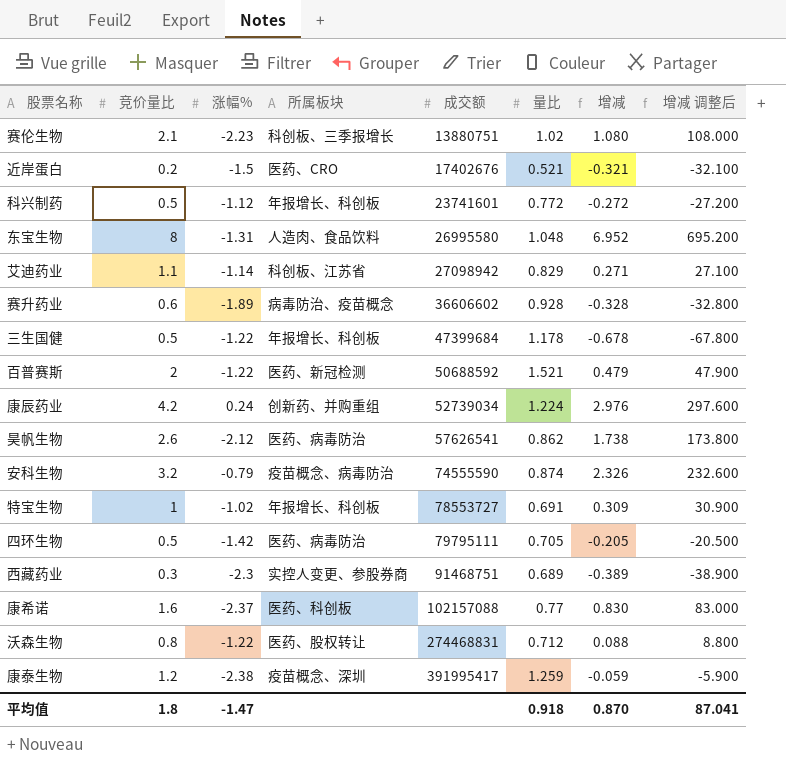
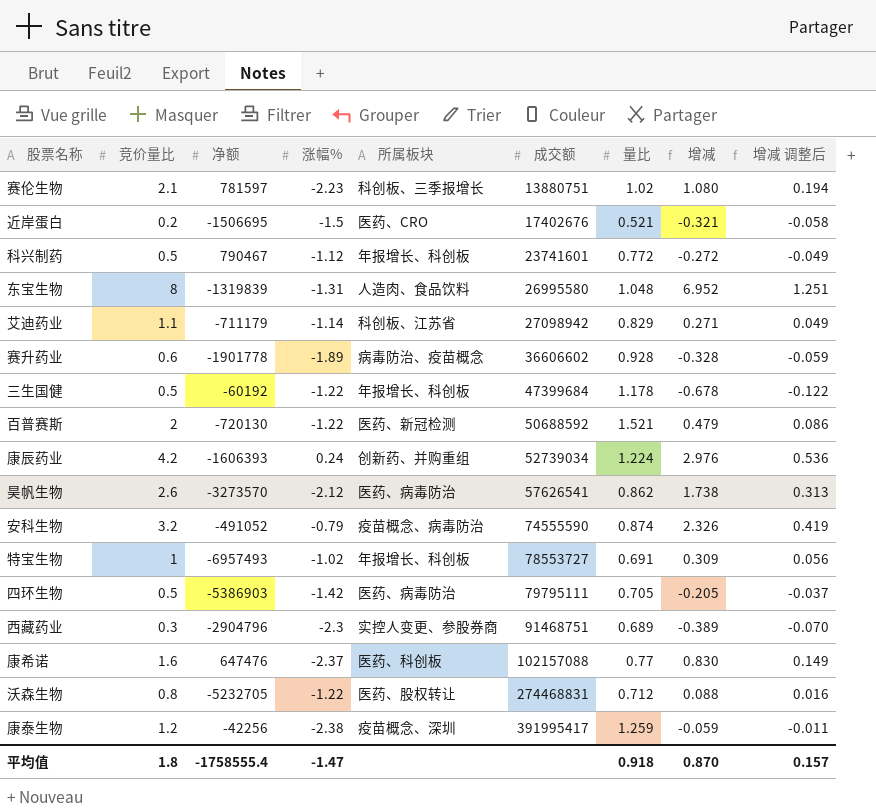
column 净额 | position: none -> 3
column 增减 调整后 | formula: [增减] * 100 -> [增减] * 0.18
平均值 | 增减 调整后: 87.041 -> 0.157

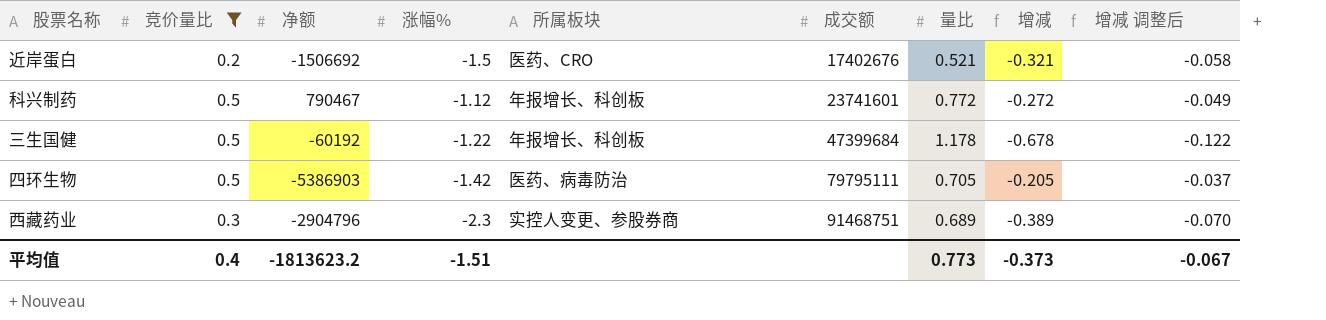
filter: none -> 竞价量比 <= 0.5
近岸蛋白 | 净额: -1506695 -> -1506692
平均值 | 竞价量比: 1.8 -> 0.4
平均值 | 净额: -1758555.4 -> -1813623.2
平均值 | 涨幅%: -1.47 -> -1.51
平均值 | 量比: 0.918 -> 0.773
平均值 | 增减: 0.870 -> -0.373
平均值 | 增减 调整后: 0.157 -> -0.067

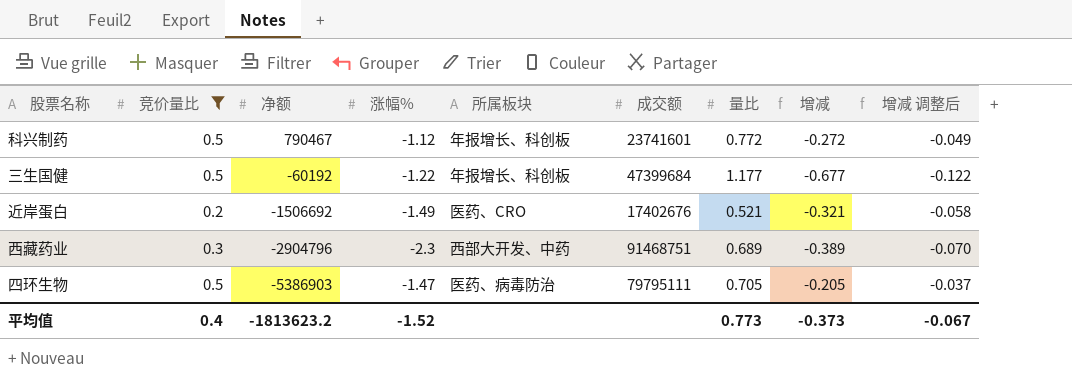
row order: 成交额 ascending -> 净额 descending
三生国健 | 量比: 1.178 -> 1.177
三生国健 | 增减: -0.678 -> -0.677
近岸蛋白 | 涨幅%: -1.5 -> -1.49
西藏药业 | 所属板块: 实控人变更、参股券商 -> 西部大开发、中药
四环生物 | 涨幅%: -1.42 -> -1.47
平均值 | 涨幅%: -1.51 -> -1.52

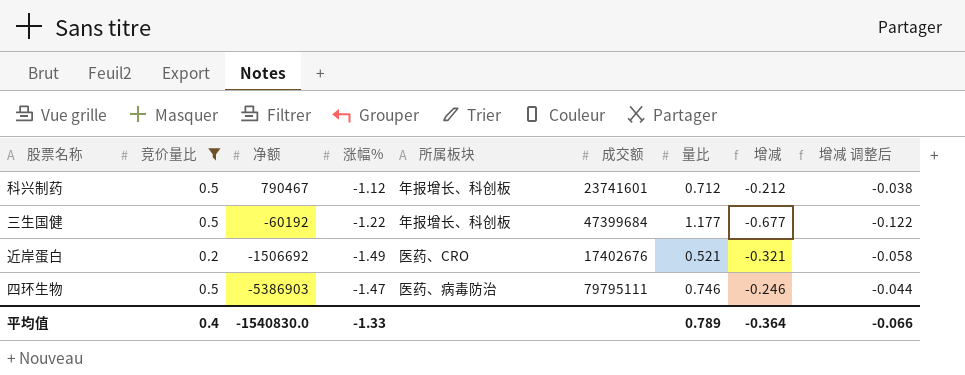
row 西藏药业: 0.3 | -2904796 | -2.3 | 西部大开发、中药 | 91468751 | 0.689 | -0.389 | -0.070 -> none
科兴制药 | 量比: 0.772 -> 0.712
科兴制药 | 增减: -0.272 -> -0.212
科兴制药 | 增减 调整后: -0.049 -> -0.038
四环生物 | 量比: 0.705 -> 0.746
四环生物 | 增减: -0.205 -> -0.246
四环生物 | 增减 调整后: -0.037 -> -0.044
平均值 | 净额: -1813623.2 -> -1540830.0
平均值 | 涨幅%: -1.52 -> -1.33
平均值 | 量比: 0.773 -> 0.789
平均值 | 增减: -0.373 -> -0.364
平均值 | 增减 调整后: -0.067 -> -0.066

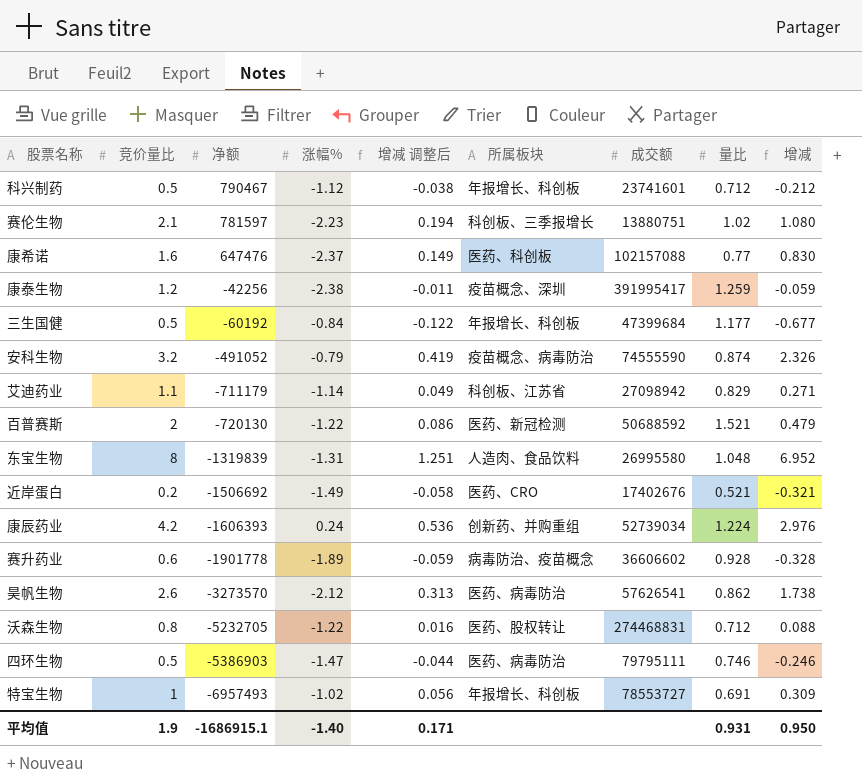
filter: 竞价量比 <= 0.5 -> none
column 增减 调整后 | position: 9 -> 5
三生国健 | 涨幅%: -1.22 -> -0.84
平均值 | 竞价量比: 0.4 -> 1.9
平均值 | 净额: -1540830.0 -> -1686915.1
平均值 | 涨幅%: -1.33 -> -1.40
平均值 | 增减 调整后: -0.066 -> 0.171
平均值 | 量比: 0.789 -> 0.931
平均值 | 增减: -0.364 -> 0.950

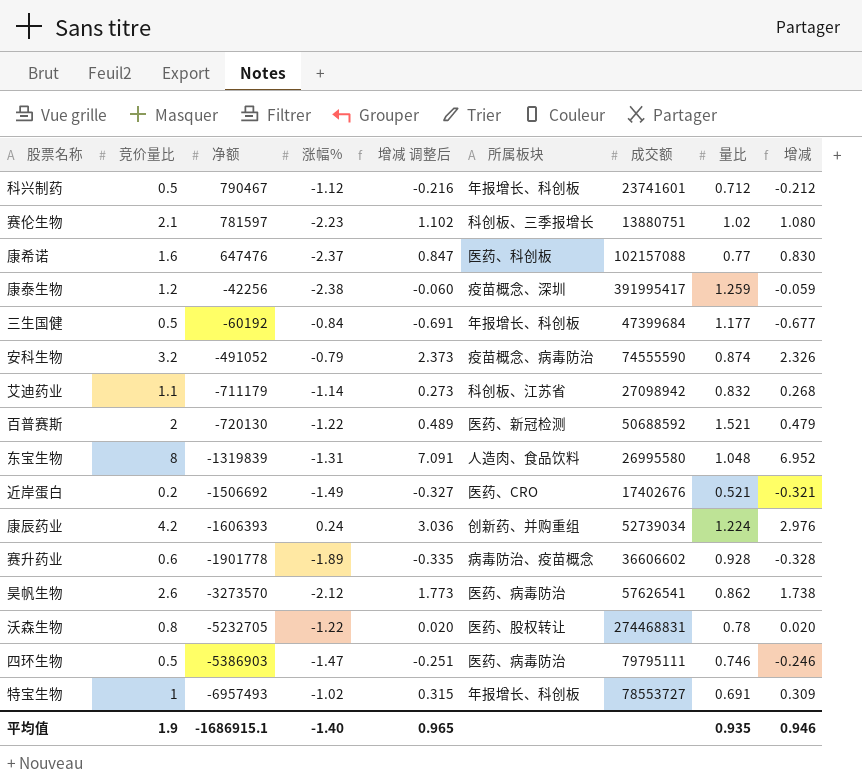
column 增减 调整后 | formula: [增减] * 0.18 -> [增减] * 1.02
艾迪药业 | 量比: 0.829 -> 0.832
艾迪药业 | 增减: 0.271 -> 0.268
沃森生物 | 量比: 0.712 -> 0.78
沃森生物 | 增减: 0.088 -> 0.020
平均值 | 增减 调整后: 0.171 -> 0.965
平均值 | 量比: 0.931 -> 0.935
平均值 | 增减: 0.950 -> 0.946

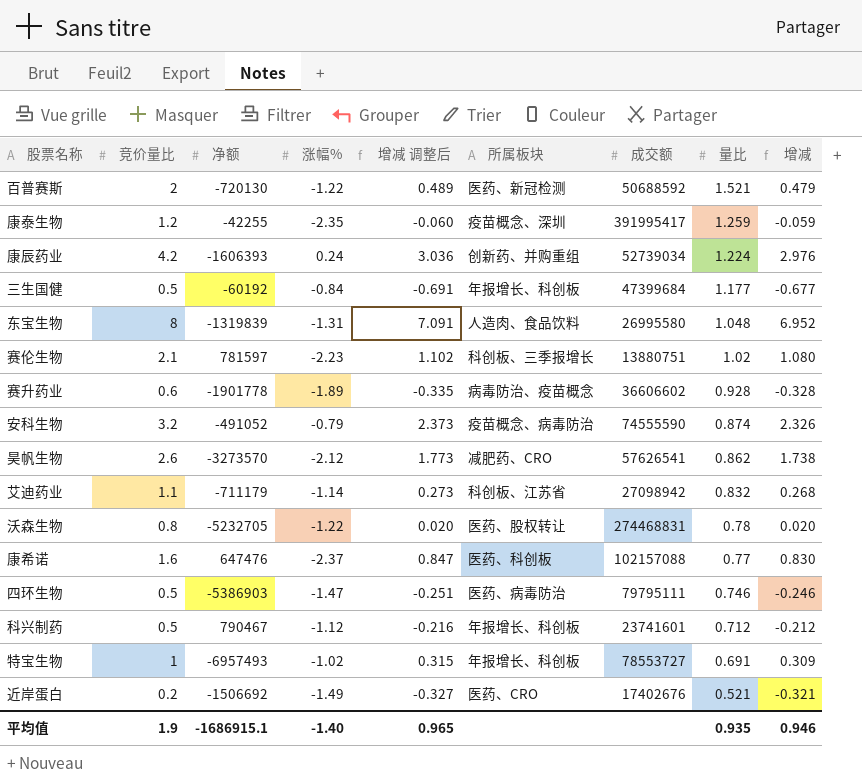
row order: 净额 descending -> 量比 descending
康泰生物 | 净额: -42256 -> -42255
康泰生物 | 涨幅%: -2.38 -> -2.35
昊帆生物 | 所属板块: 医药、病毒防治 -> 减肥药、CRO

